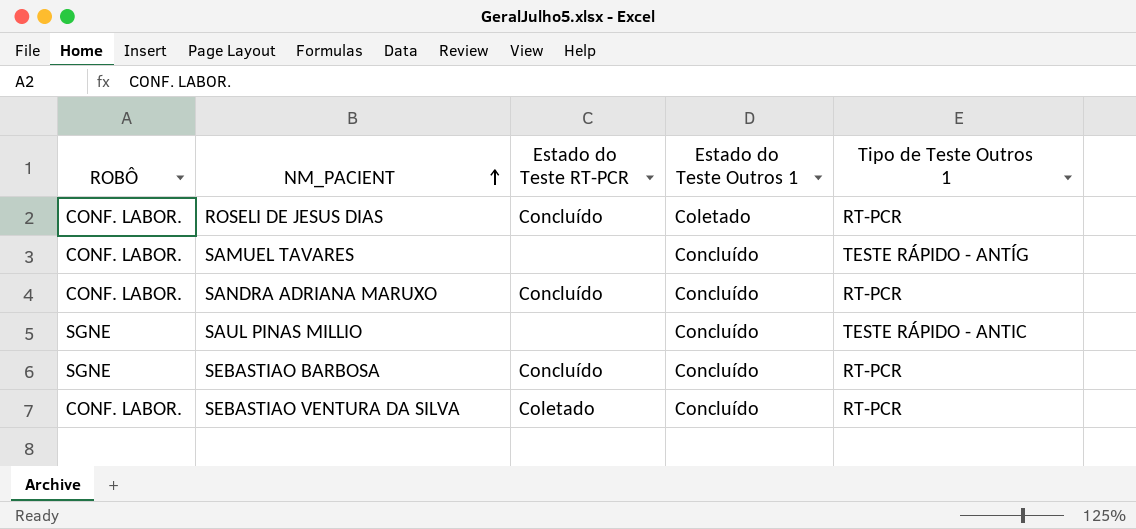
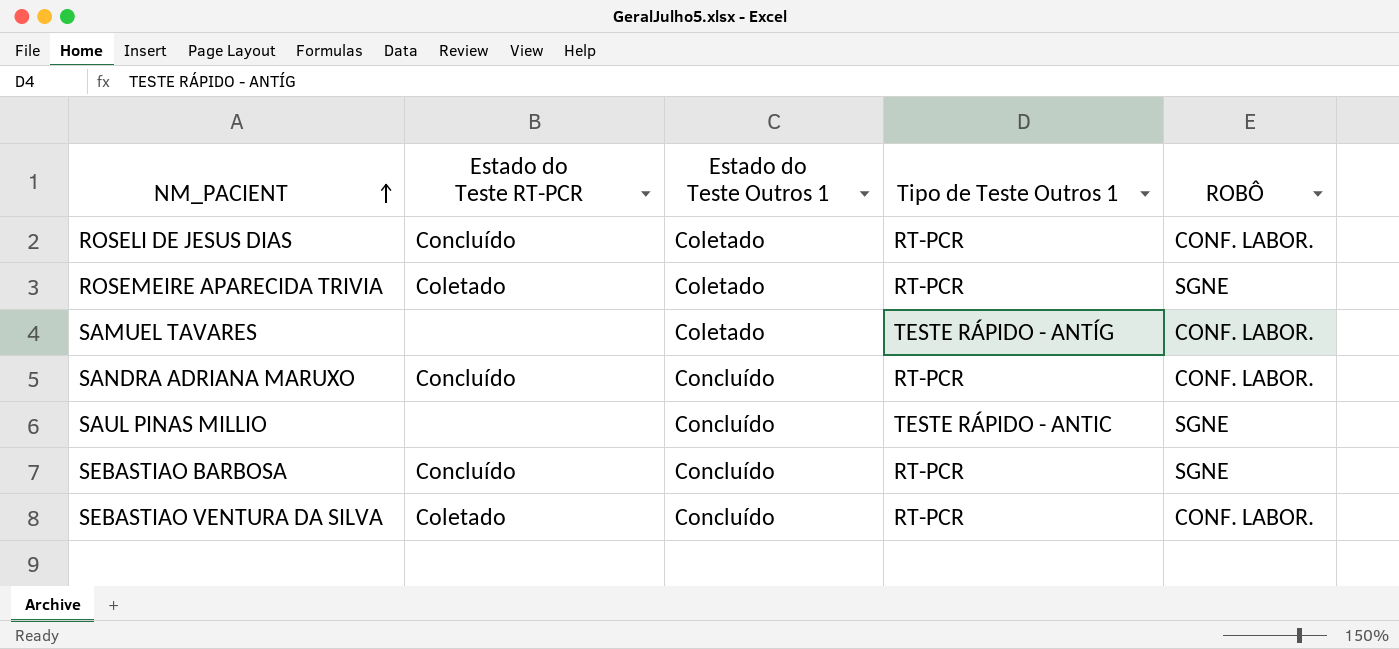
column ROBÔ | position: 1 -> 5
row ROSEMEIRE APARECIDA TRIVIA: none -> Coletado | Coletado | RT-PCR | SGNE
SAMUEL TAVARES | Estado do Teste Outros 1: Concluído -> Coletado

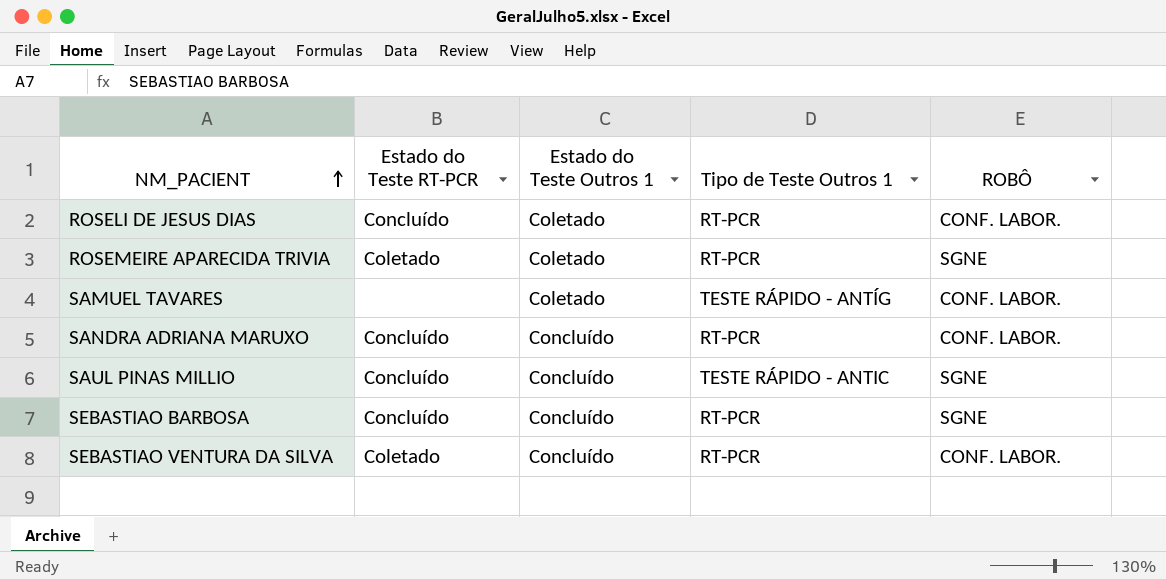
SAUL PINAS MILLIO | Estado do Teste RT-PCR: none -> Concluído

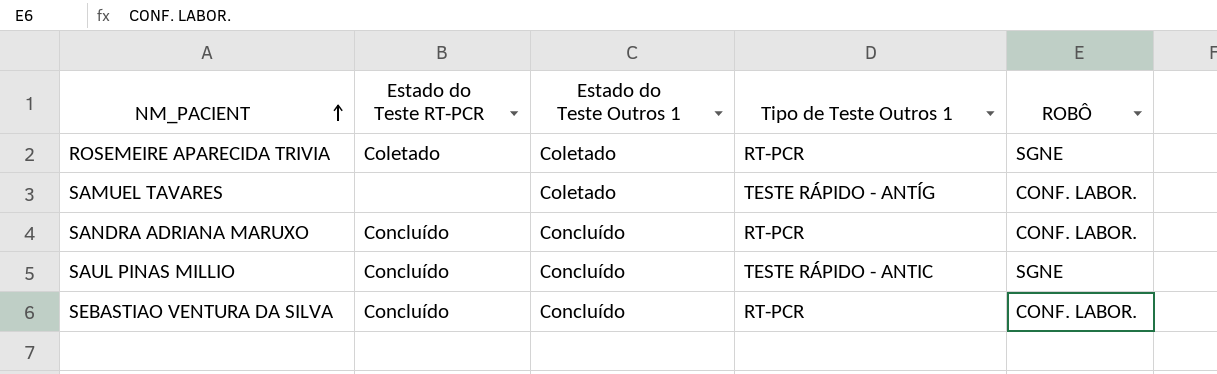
row ROSELI DE JESUS DIAS: Concluído | Coletado | RT-PCR | CONF. LABOR. -> none
row SEBASTIAO BARBOSA: Concluído | Concluído | RT-PCR | SGNE -> none
SEBASTIAO VENTURA DA SILVA | Estado do Teste RT-PCR: Coletado -> Concluído

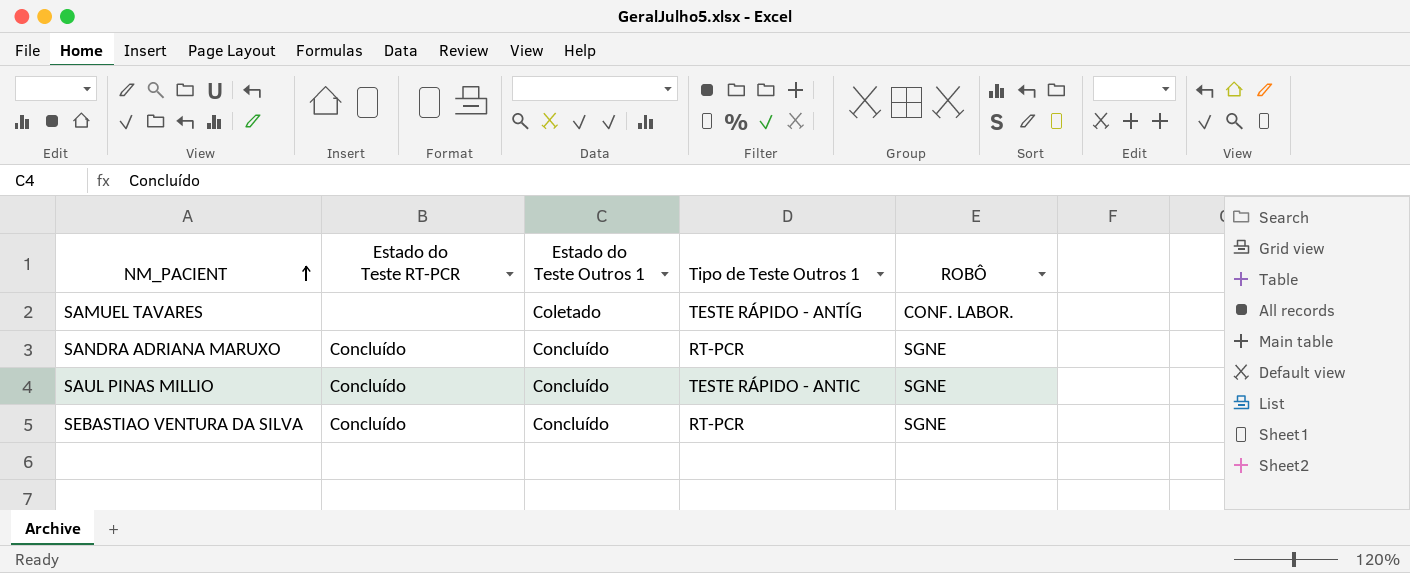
row ROSEMEIRE APARECIDA TRIVIA: Coletado | Coletado | RT-PCR | SGNE -> none
SANDRA ADRIANA MARUXO | ROBÔ: CONF. LABOR. -> SGNE
SEBASTIAO VENTURA DA SILVA | ROBÔ: CONF. LABOR. -> SGNE

